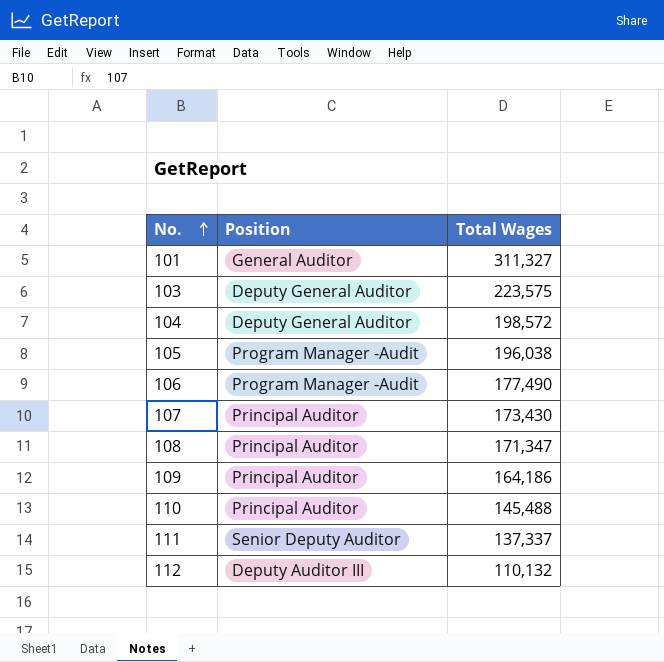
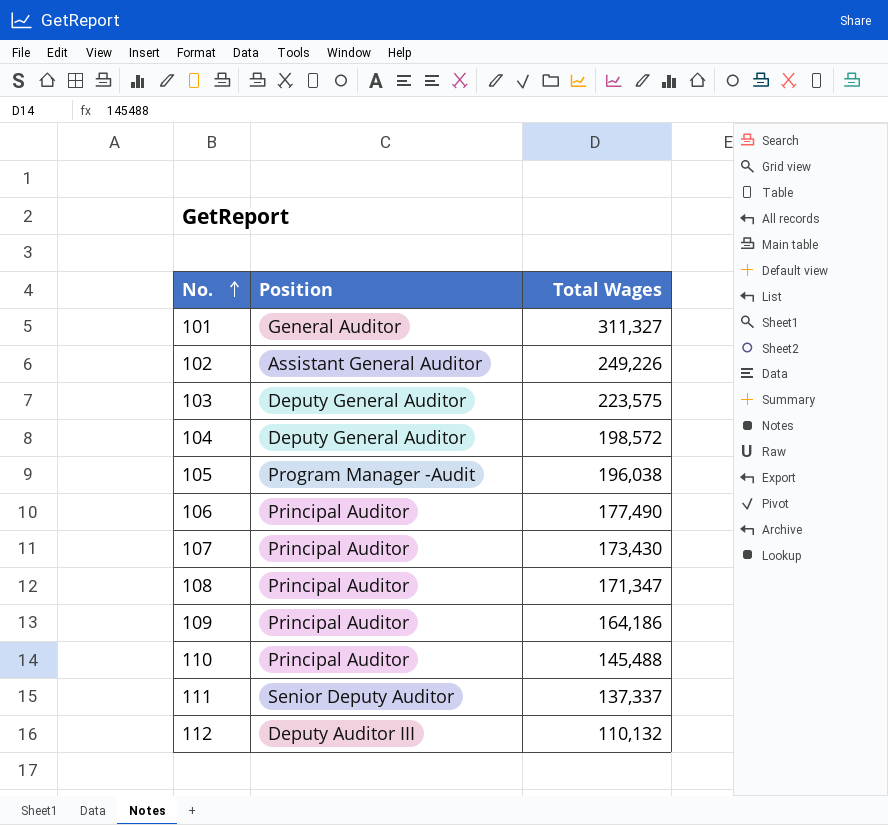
row 102: none -> Assistant General Auditor | 249,226
106 | Position: Program Manager -Audit -> Principal Auditor

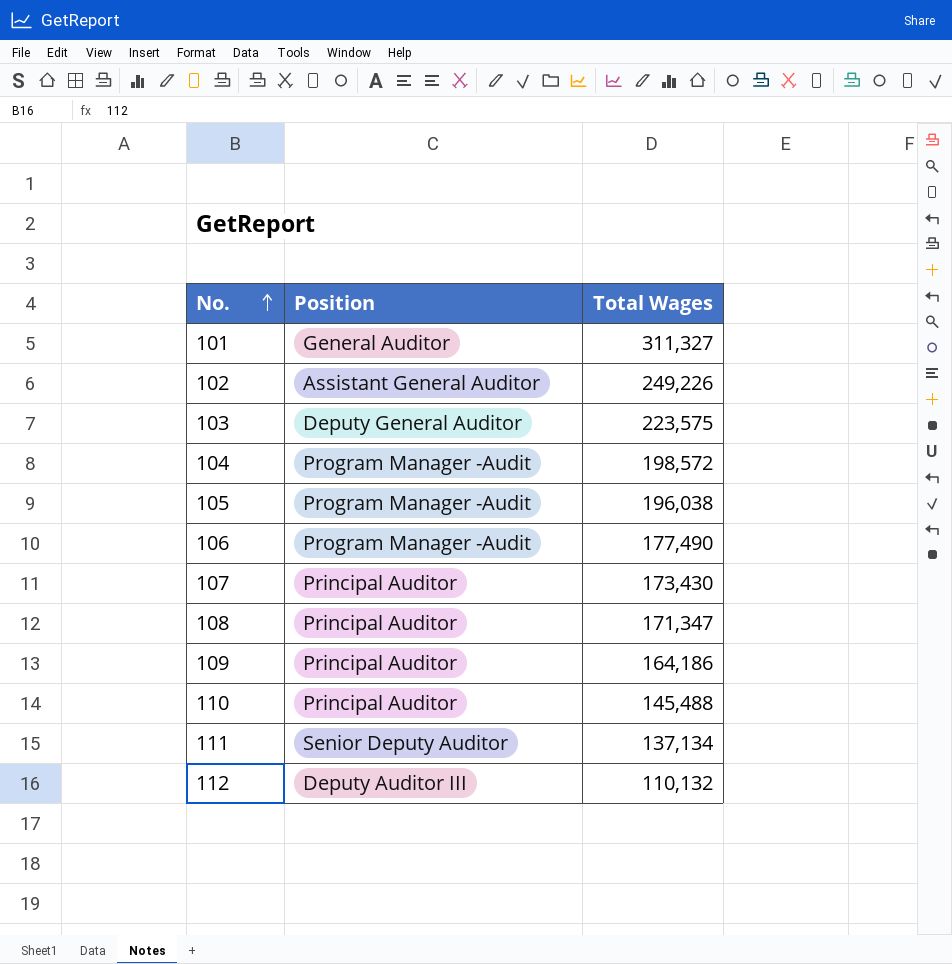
104 | Position: Deputy General Auditor -> Program Manager -Audit
106 | Position: Principal Auditor -> Program Manager -Audit
111 | Total Wages: 137,337 -> 137,134

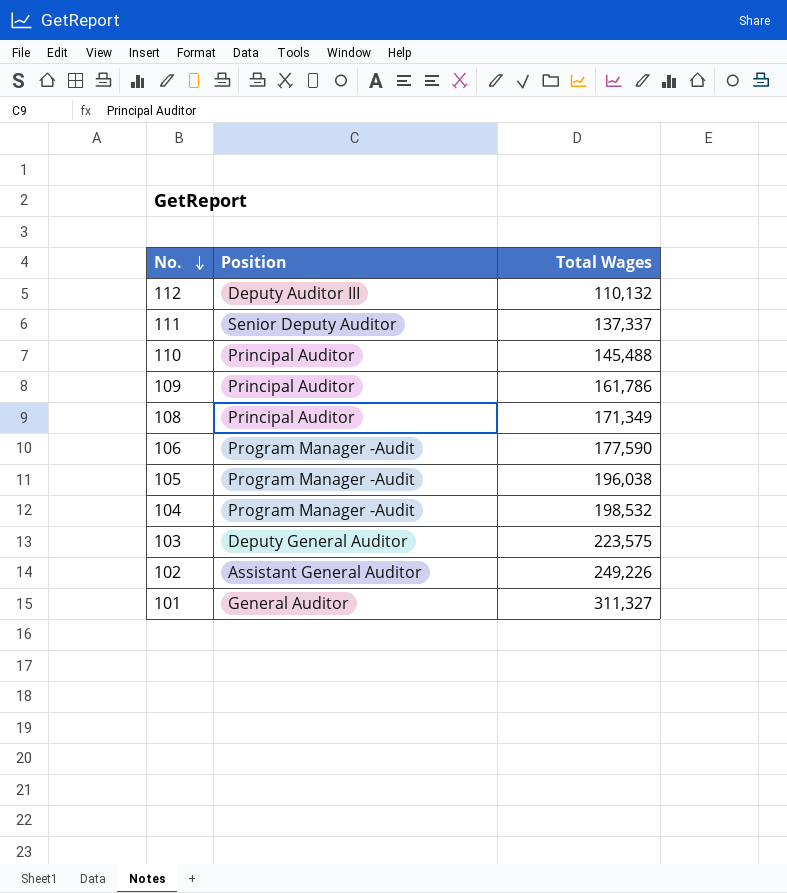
row order: No. ascending -> No. descending
row 107: Principal Auditor | 173,430 -> none
111 | Total Wages: 137,134 -> 137,337
109 | Total Wages: 164,186 -> 161,786
108 | Total Wages: 171,347 -> 171,349
106 | Total Wages: 177,490 -> 177,590
104 | Total Wages: 198,572 -> 198,532

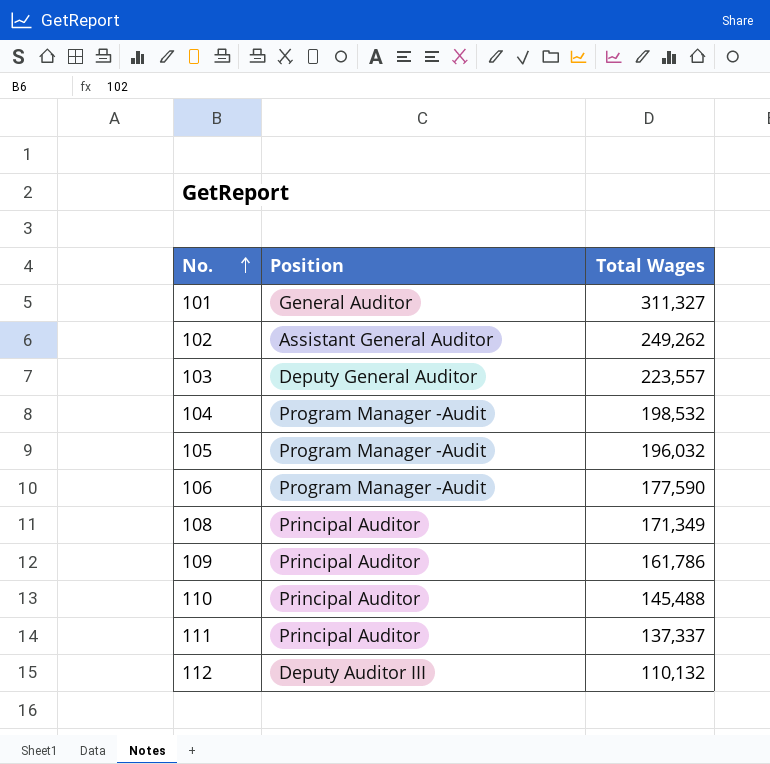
row order: No. descending -> No. ascending
102 | Total Wages: 249,226 -> 249,262
103 | Total Wages: 223,575 -> 223,557
105 | Total Wages: 196,038 -> 196,032
111 | Position: Senior Deputy Auditor -> Principal Auditor

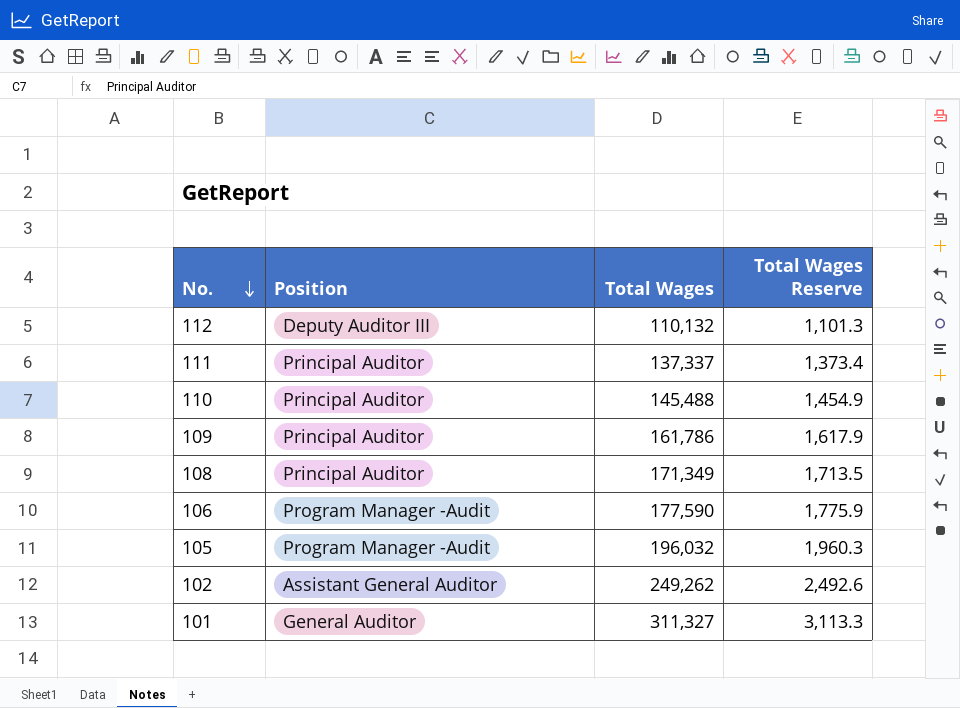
row order: No. ascending -> No. descending
column Total Wages Reserve | formula: none -> [Total Wages] * 0.01
row 103: Deputy General Auditor | 223,557 -> none
row 104: Program Manager -Audit | 198,532 -> none

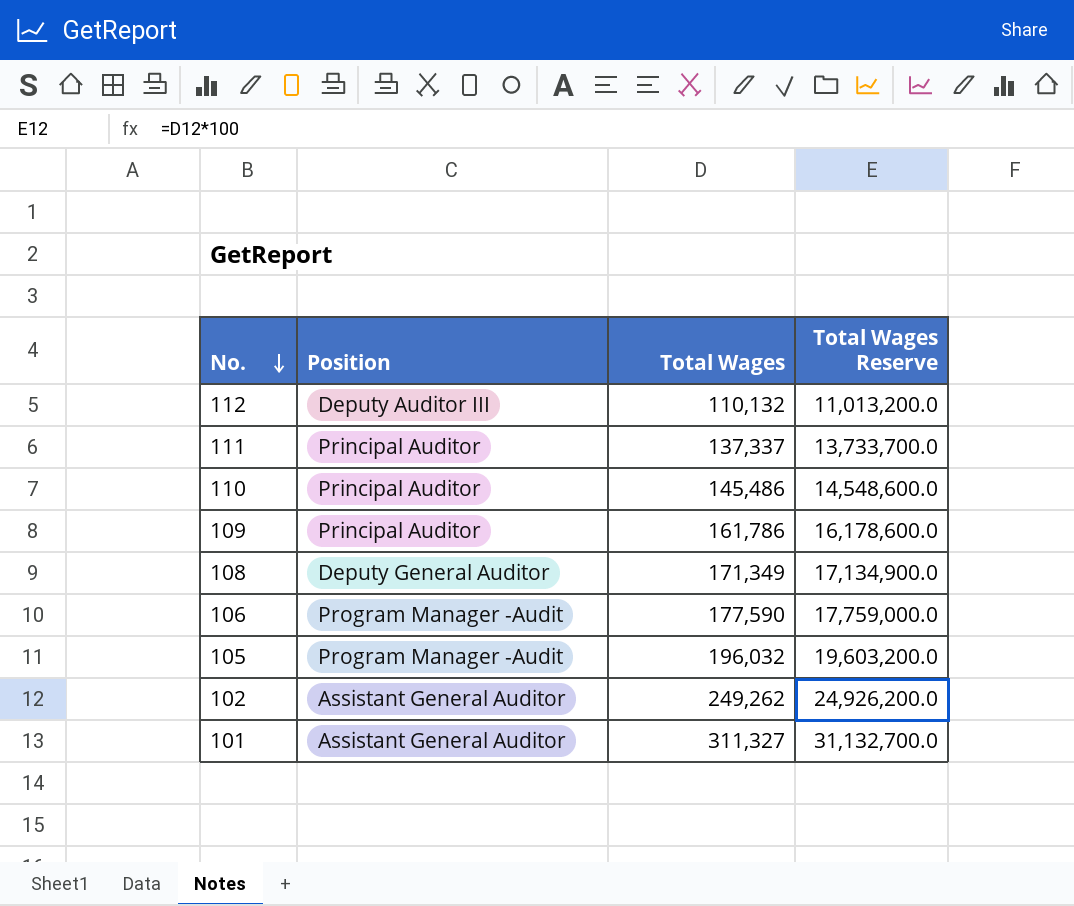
column Total Wages Reserve | formula: [Total Wages] * 0.01 -> [Total Wages] * 100
110 | Total Wages: 145,488 -> 145,486
108 | Position: Principal Auditor -> Deputy General Auditor
101 | Position: General Auditor -> Assistant General Auditor

